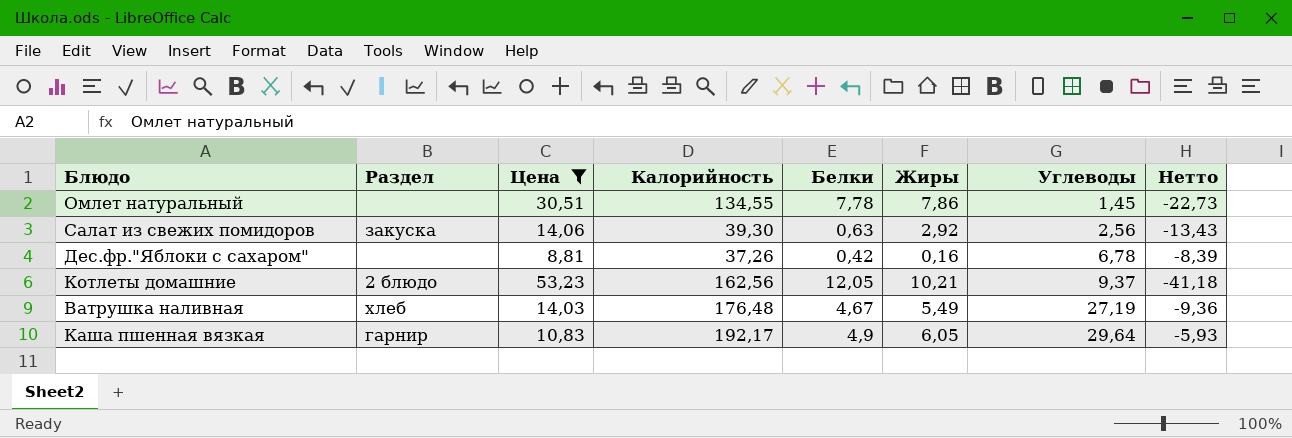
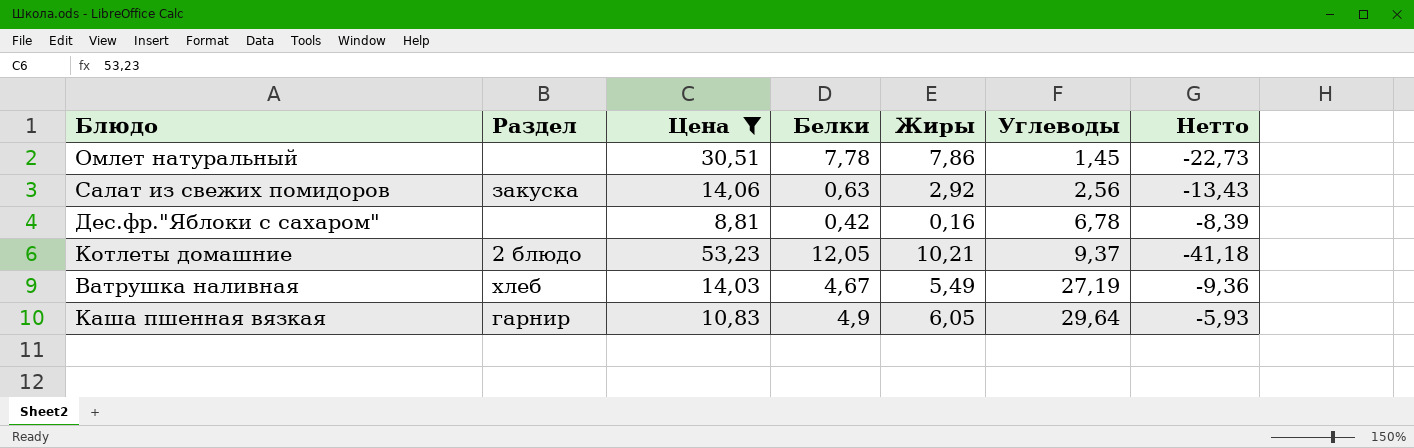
column Калорийность | position: 4 -> none

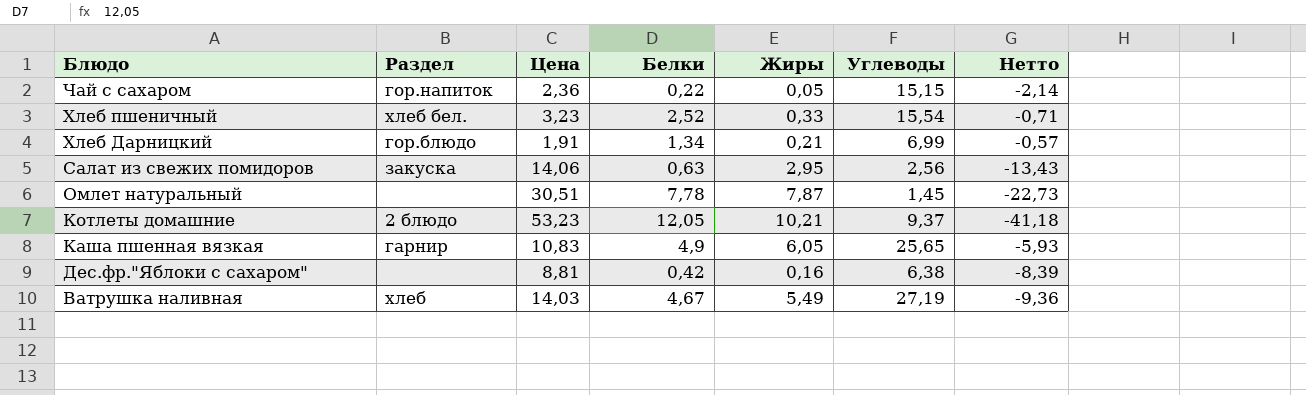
filter: Цена >= 8,81 -> none
row order: Углеводы ascending -> Блюдо descending
Салат из свежих помидоров | Жиры: 2,92 -> 2,95
Омлет натуральный | Жиры: 7,86 -> 7,87
Каша пшенная вязкая | Углеводы: 29,64 -> 25,65
Дес.фр."Яблоки с сахаром" | Углеводы: 6,78 -> 6,38

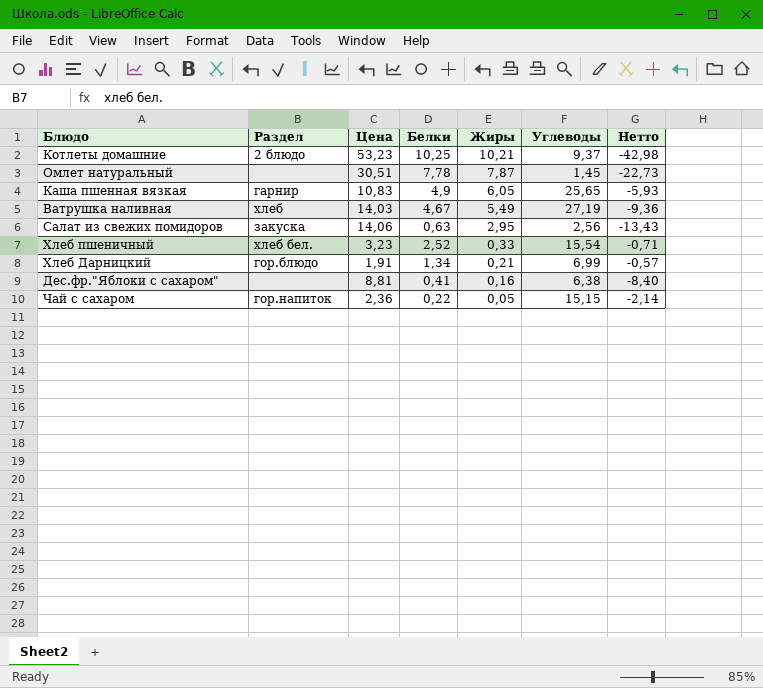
row order: Блюдо descending -> Жиры descending
Котлеты домашние | Белки: 12,05 -> 10,25
Котлеты домашние | Нетто: -41,18 -> -42,98
Дес.фр."Яблоки с сахаром" | Белки: 0,42 -> 0,41
Дес.фр."Яблоки с сахаром" | Нетто: -8,39 -> -8,40

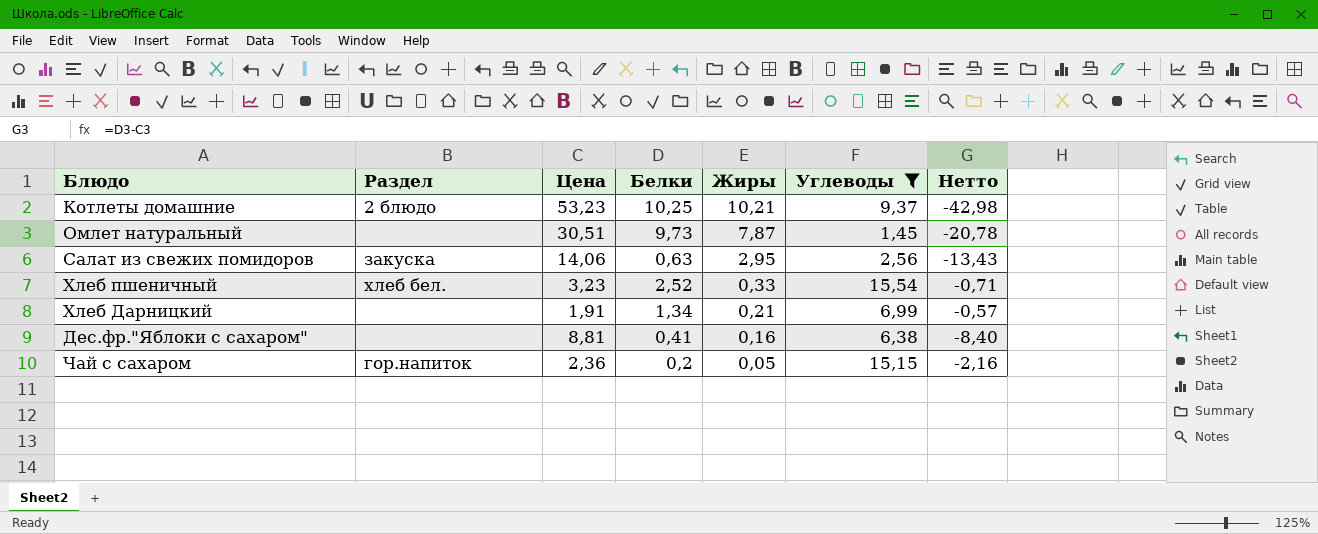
filter: none -> Углеводы <= 15,54
Омлет натуральный | Белки: 7,78 -> 9,73
Омлет натуральный | Нетто: -22,73 -> -20,78
Хлеб Дарницкий | Раздел: гор.блюдо -> none
Чай с сахаром | Белки: 0,22 -> 0,2
Чай с сахаром | Нетто: -2,14 -> -2,16

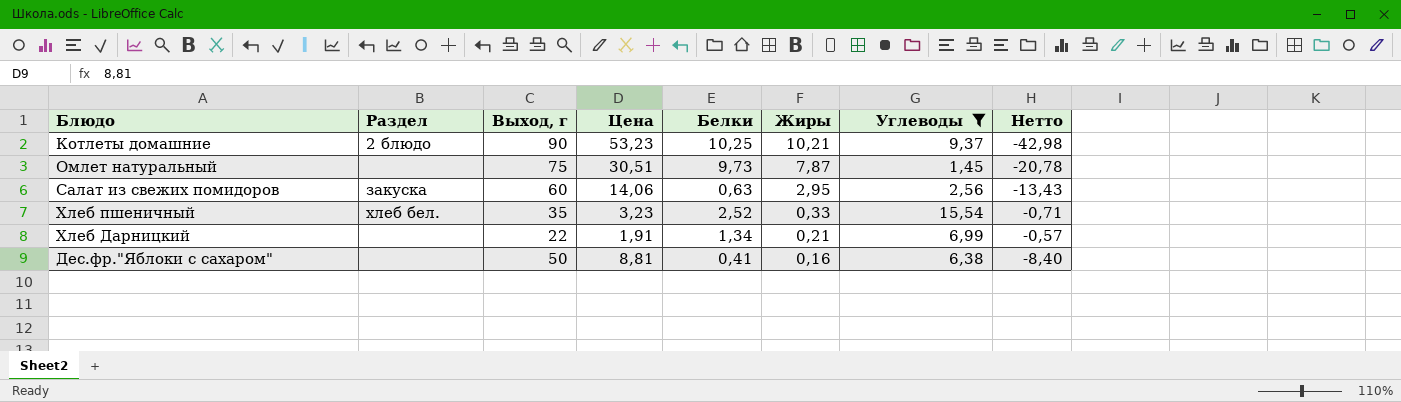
column Выход, г | position: none -> 3
row Чай с сахаром: гор.напиток | 2,36 | 0,2 | 0,05 | 15,15 | -2,16 -> none

